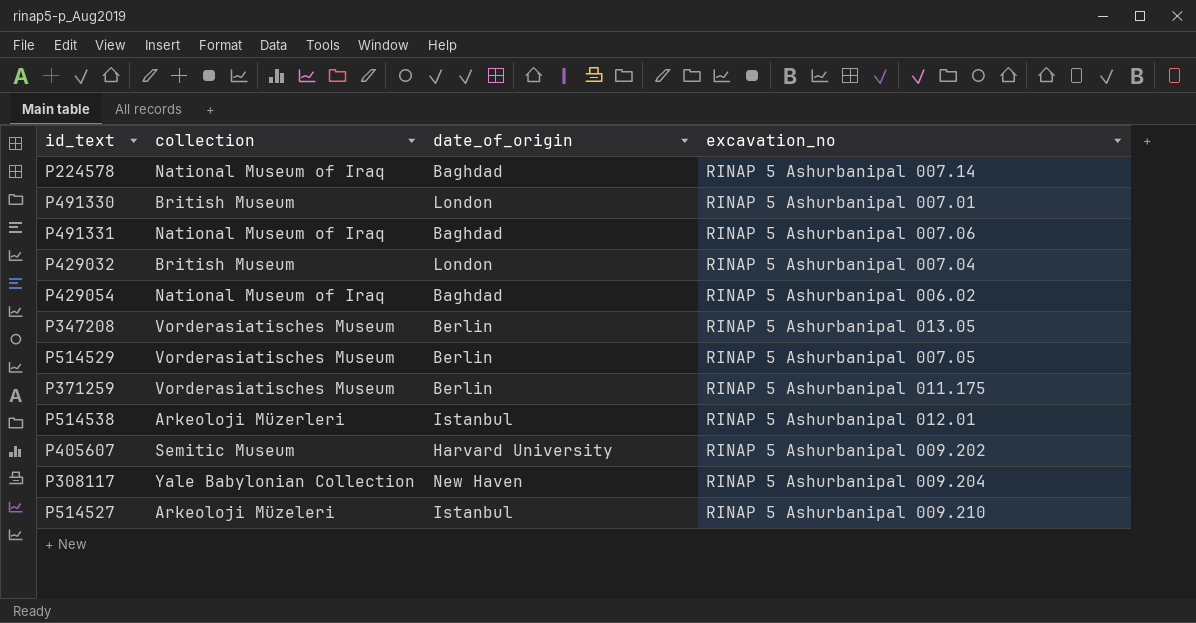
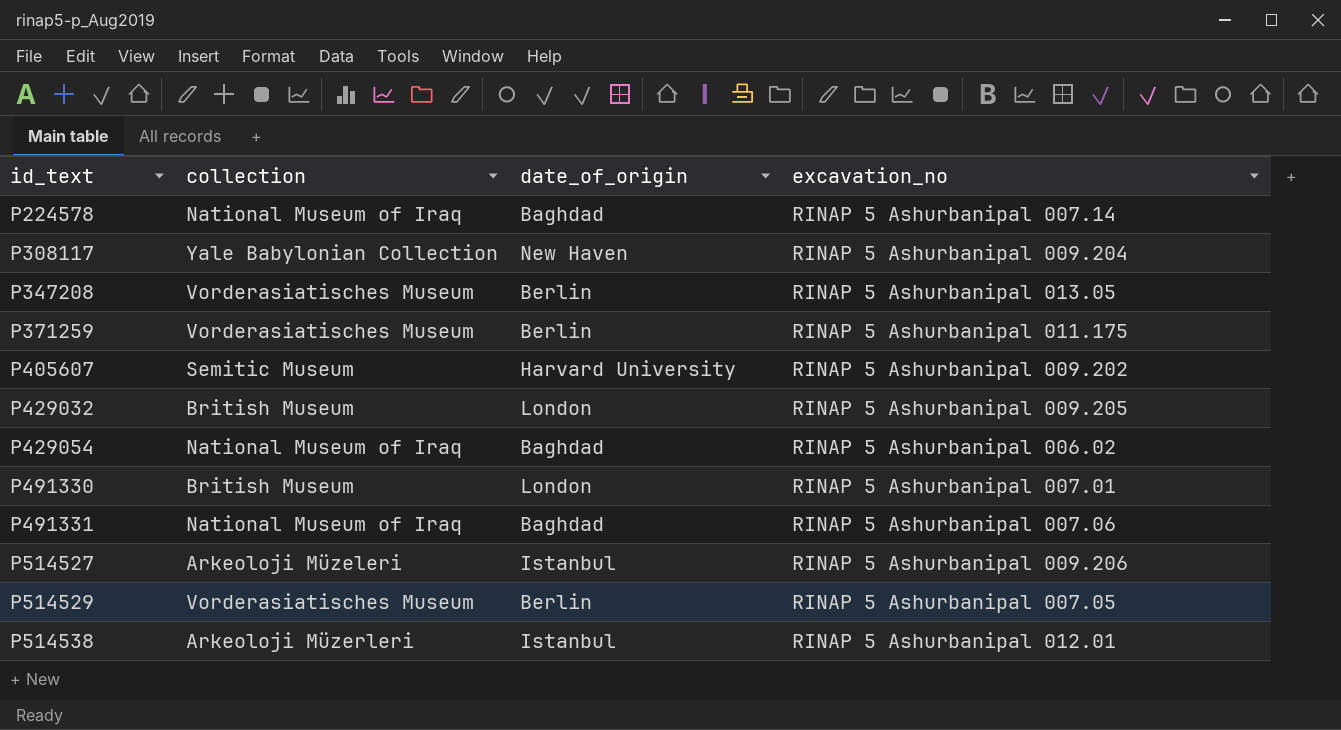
row order: none -> id_text ascending
P429032 | excavation_no: RINAP 5 Ashurbanipal 007.04 -> RINAP 5 Ashurbanipal 009.205
P514527 | excavation_no: RINAP 5 Ashurbanipal 009.210 -> RINAP 5 Ashurbanipal 009.206

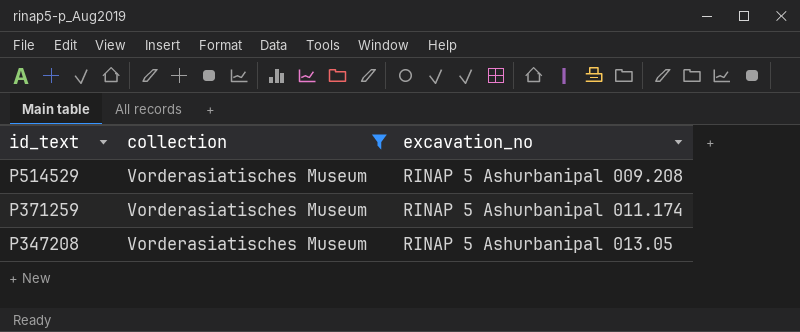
filter: none -> collection = Vorderasiatisches Museum
row order: id_text ascending -> id_text descending
column date_of_origin | position: 3 -> none
P514529 | excavation_no: RINAP 5 Ashurbanipal 007.05 -> RINAP 5 Ashurbanipal 009.208
P371259 | excavation_no: RINAP 5 Ashurbanipal 011.175 -> RINAP 5 Ashurbanipal 011.174

